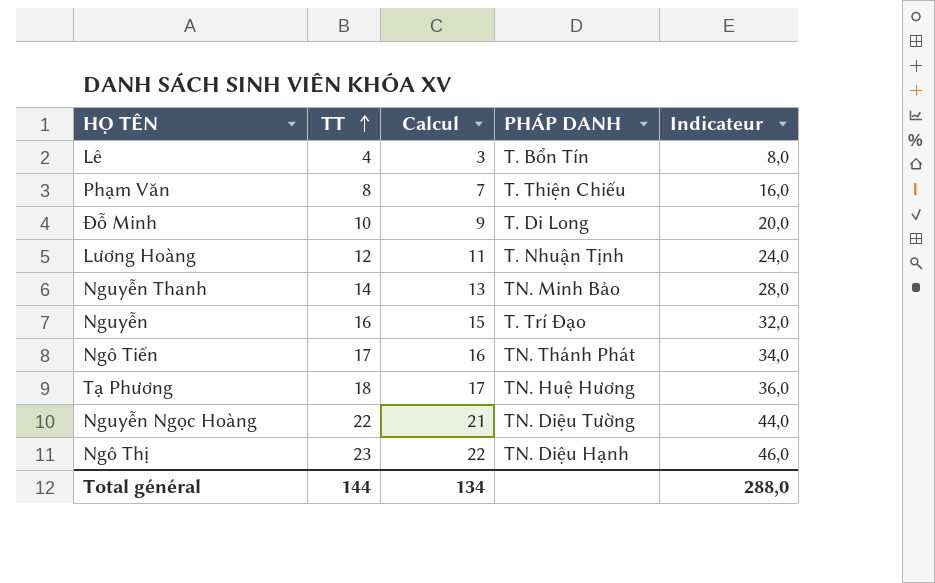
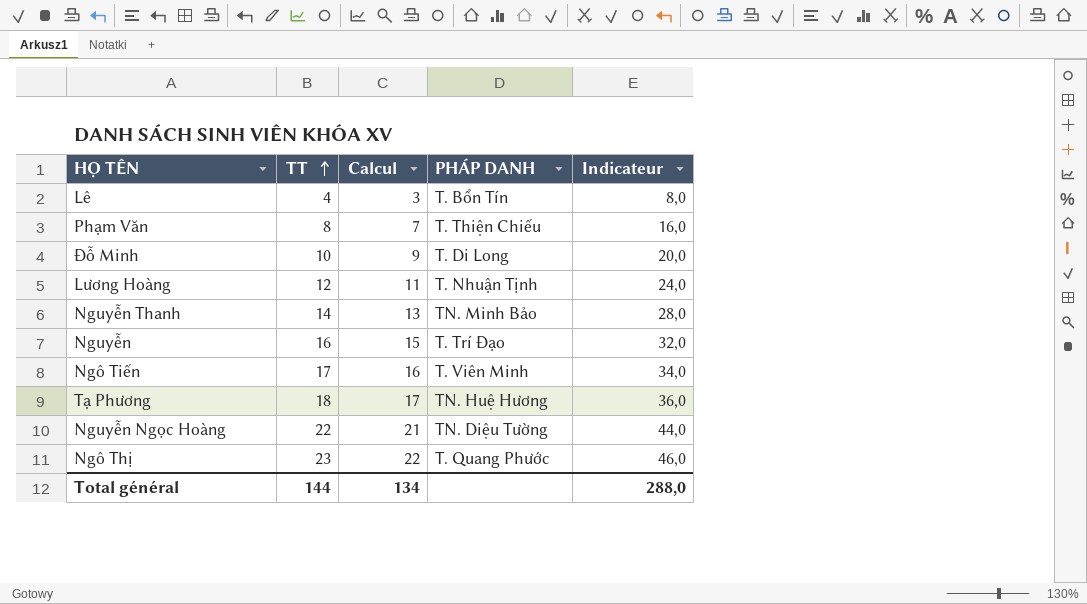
Ngô Tiến | PHÁP DANH: TN. Thánh Phát -> T. Viên Minh
Ngô Thị | PHÁP DANH: TN. Diệu Hạnh -> T. Quang Phước

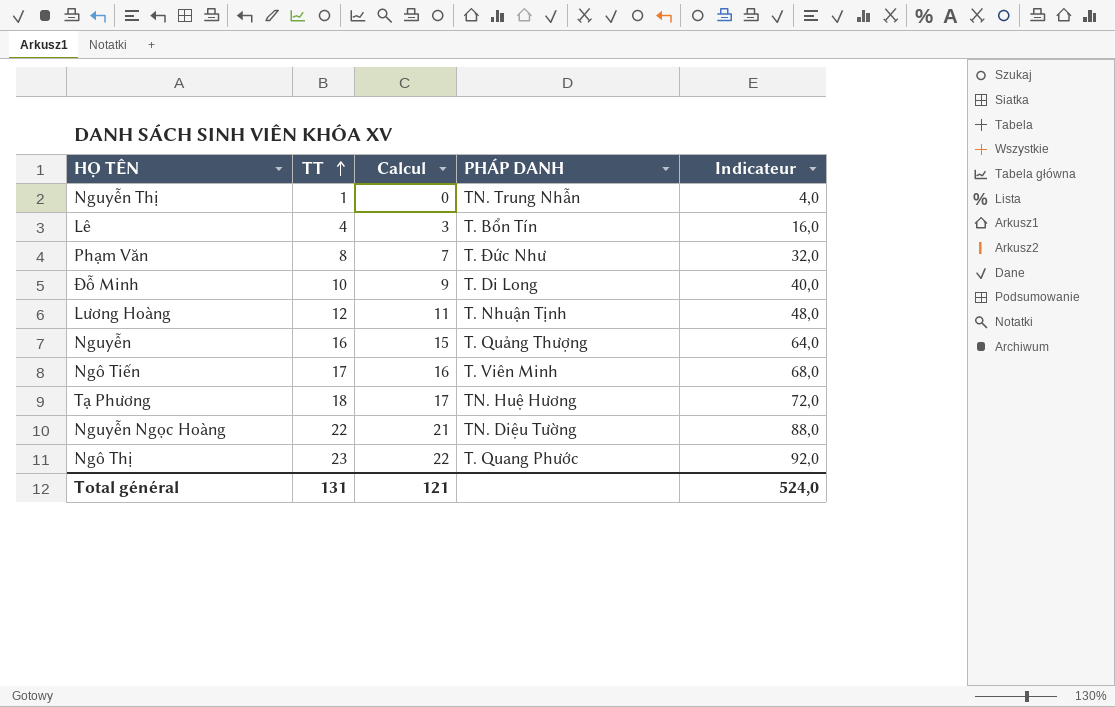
column Indicateur | formula: [TT] * 2 -> [TT] * 4
row Nguyễn Thanh: 14 | 13 | TN. Minh Bảo | 28,0 -> none
row Nguyễn Thị: none -> 1 | 0 | TN. Trung Nhẫn | 4,0
Phạm Văn | PHÁP DANH: T. Thiện Chiếu -> T. Đức Như
Nguyễn | PHÁP DANH: T. Trí Đạo -> T. Quảng Thượng
Total général | TT: 144 -> 131
Total général | Calcul: 134 -> 121
Total général | Indicateur: 288,0 -> 524,0

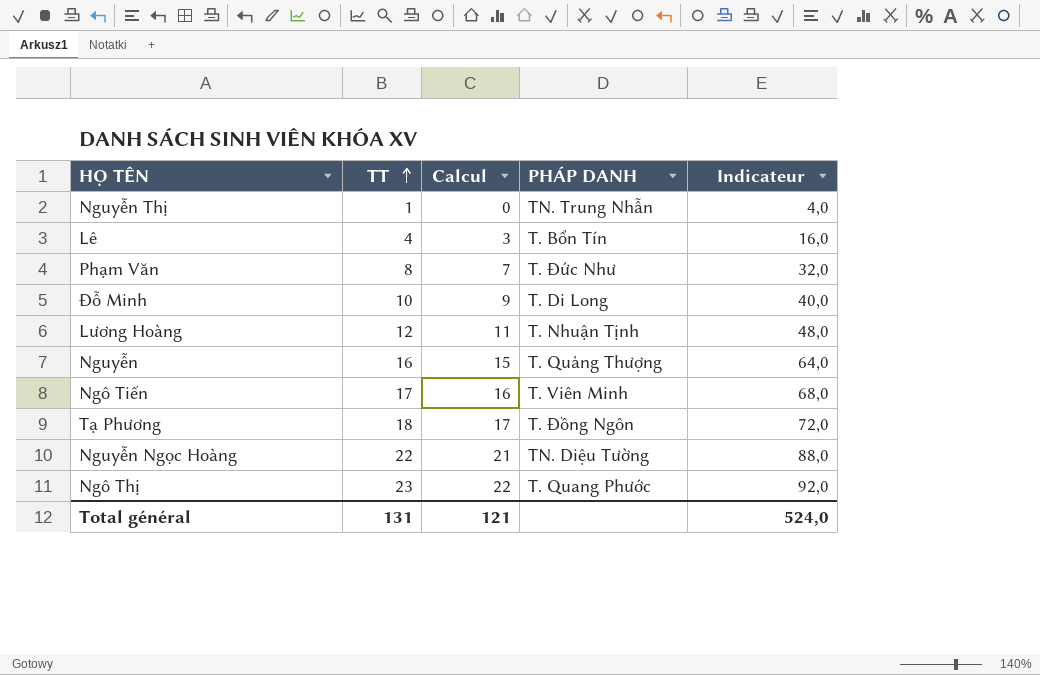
Tạ Phương | PHÁP DANH: TN. Huệ Hương -> T. Đồng Ngôn

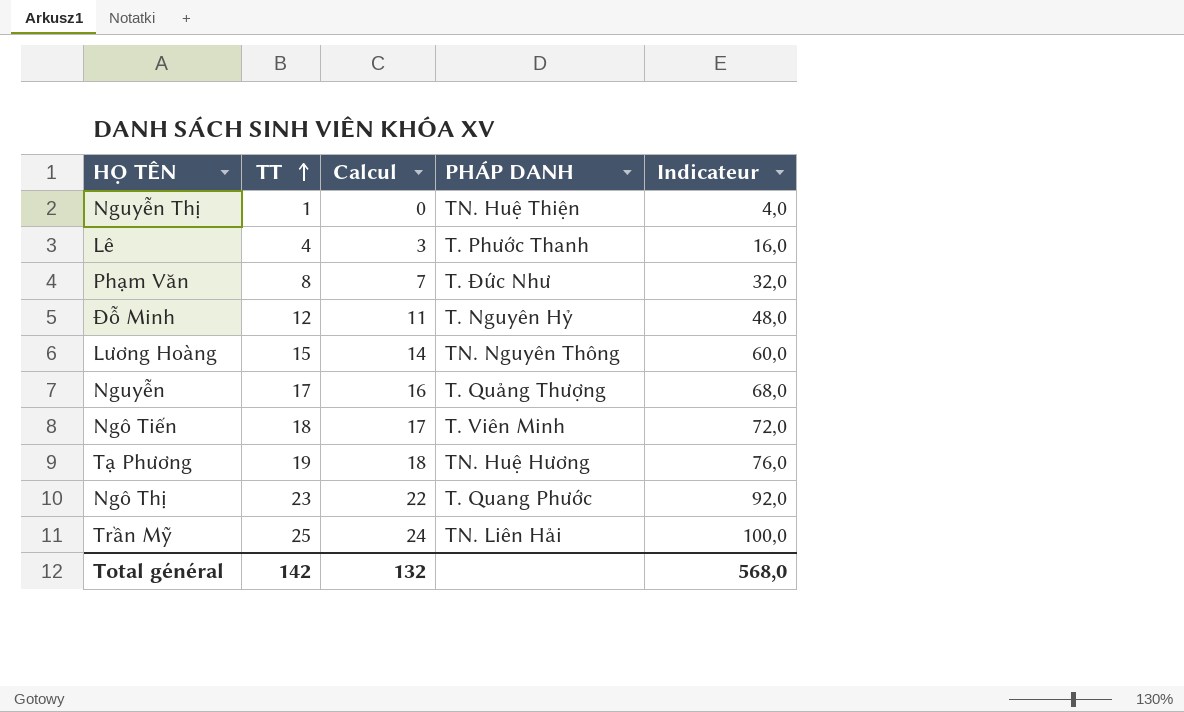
row Nguyễn Ngọc Hoàng: 22 | 21 | TN. Diệu Tường | 88,0 -> none
Nguyễn Thị | PHÁP DANH: TN. Trung Nhẫn -> TN. Huệ Thiện
Lê | PHÁP DANH: T. Bổn Tín -> T. Phước Thanh
Đỗ Minh | TT: 10 -> 12
Đỗ Minh | Calcul: 9 -> 11
Đỗ Minh | PHÁP DANH: T. Di Long -> T. Nguyên Hỷ
Đỗ Minh | Indicateur: 40,0 -> 48,0
Lương Hoàng | TT: 12 -> 15
Lương Hoàng | Calcul: 11 -> 14
Lương Hoàng | PHÁP DANH: T. Nhuận Tịnh -> TN. Nguyên Thông
Lương Hoàng | Indicateur: 48,0 -> 60,0
Nguyễn | TT: 16 -> 17
Nguyễn | Calcul: 15 -> 16
Nguyễn | Indicateur: 64,0 -> 68,0
Ngô Tiến | TT: 17 -> 18
Ngô Tiến | Calcul: 16 -> 17
Ngô Tiến | Indicateur: 68,0 -> 72,0
Tạ Phương | TT: 18 -> 19
Tạ Phương | Calcul: 17 -> 18
Tạ Phương | PHÁP DANH: T. Đồng Ngôn -> TN. Huệ Hương
Tạ Phương | Indicateur: 72,0 -> 76,0
row Trần Mỹ: none -> 25 | 24 | TN. Liên Hải | 100,0
Total général | TT: 131 -> 142
Total général | Calcul: 121 -> 132
Total général | Indicateur: 524,0 -> 568,0

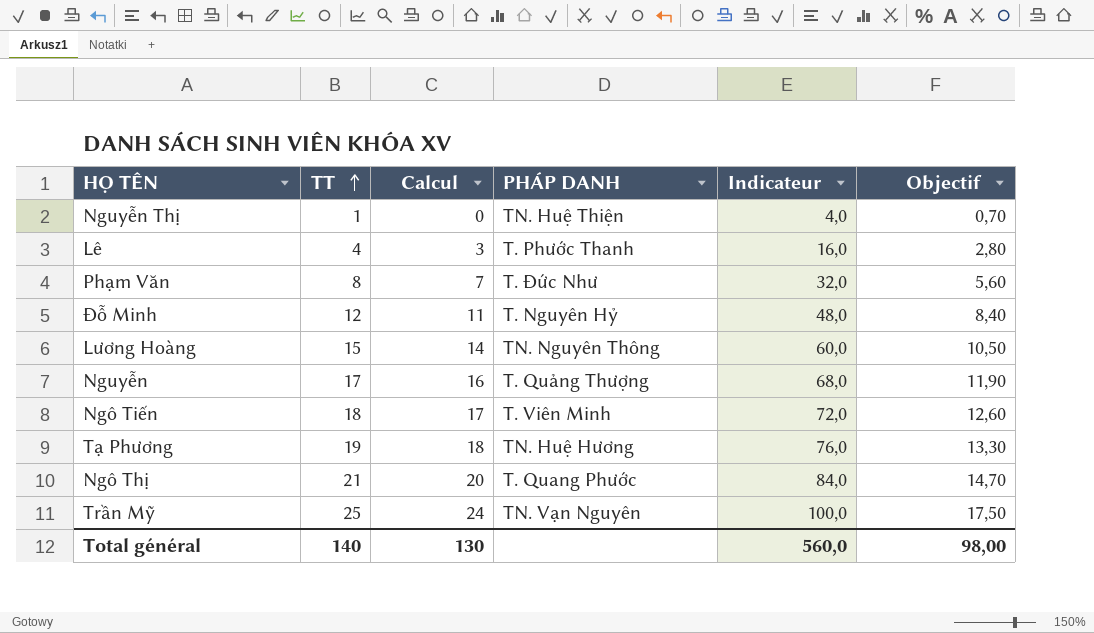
column Objectif | formula: none -> [TT] * 0,7
Ngô Thị | TT: 23 -> 21
Ngô Thị | Calcul: 22 -> 20
Ngô Thị | Indicateur: 92,0 -> 84,0
Trần Mỹ | PHÁP DANH: TN. Liên Hải -> TN. Vạn Nguyên
Total général | TT: 142 -> 140
Total général | Calcul: 132 -> 130
Total général | Indicateur: 568,0 -> 560,0

